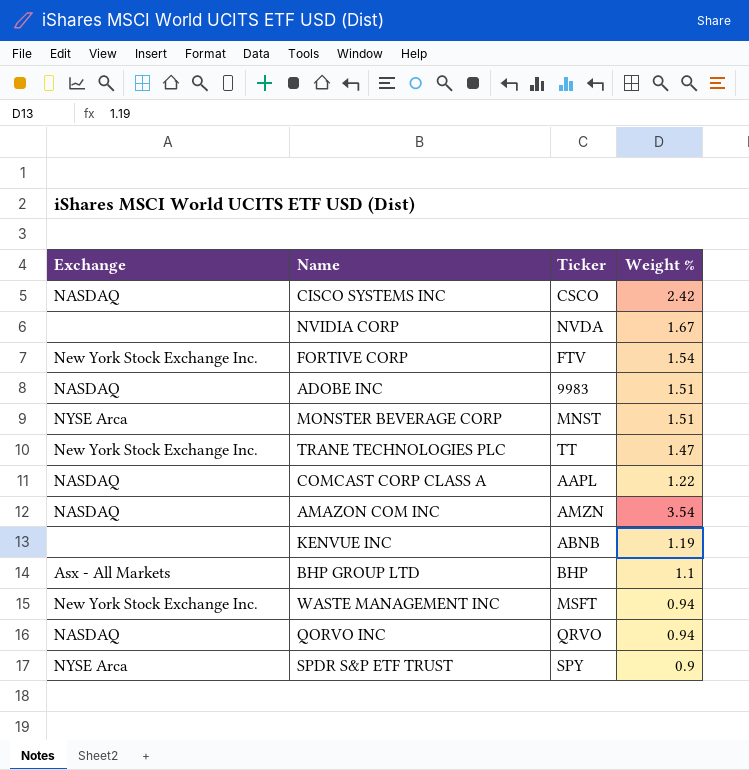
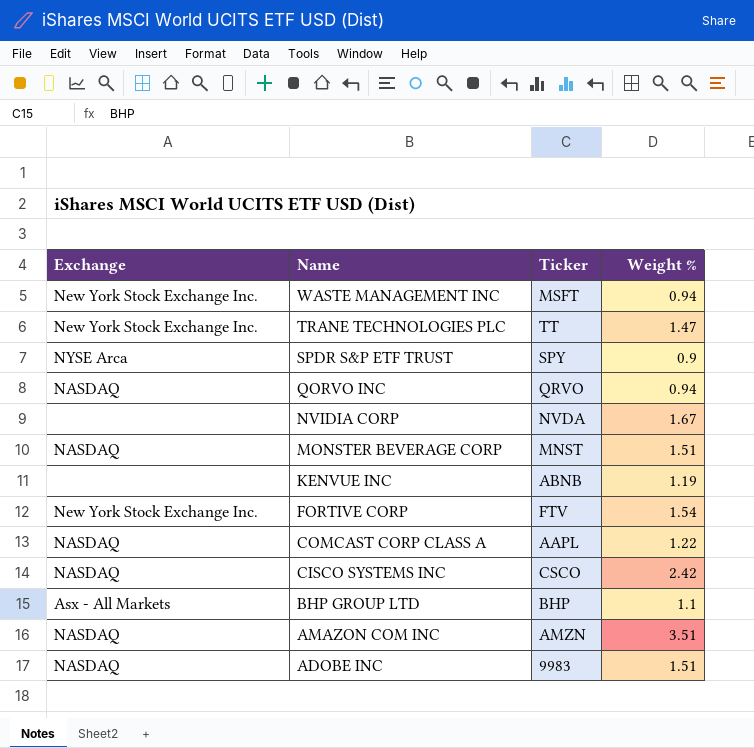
row order: none -> Name descending
MONSTER BEVERAGE CORP | Exchange: NYSE Arca -> NASDAQ
AMAZON COM INC | Weight %: 3.54 -> 3.51

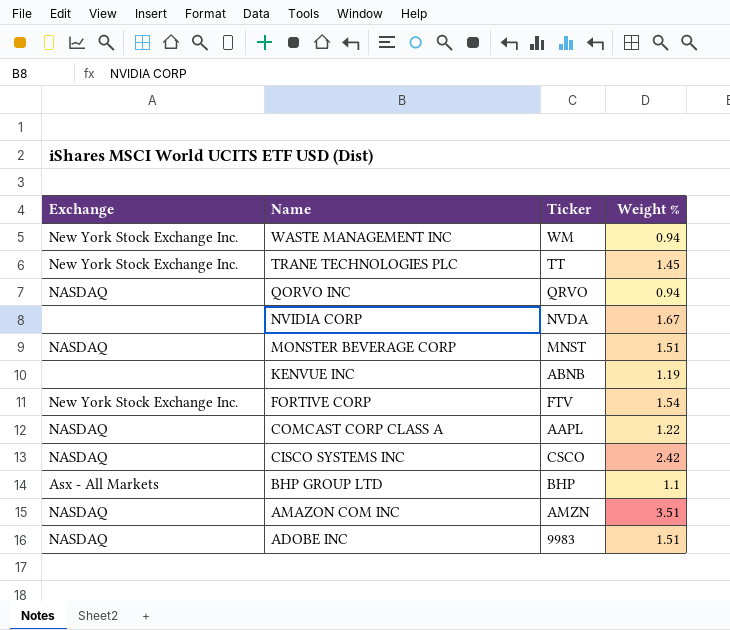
row SPDR S&P ETF TRUST: NYSE Arca | SPY | 0.9 -> none
WASTE MANAGEMENT INC | Ticker: MSFT -> WM
TRANE TECHNOLOGIES PLC | Weight %: 1.47 -> 1.45

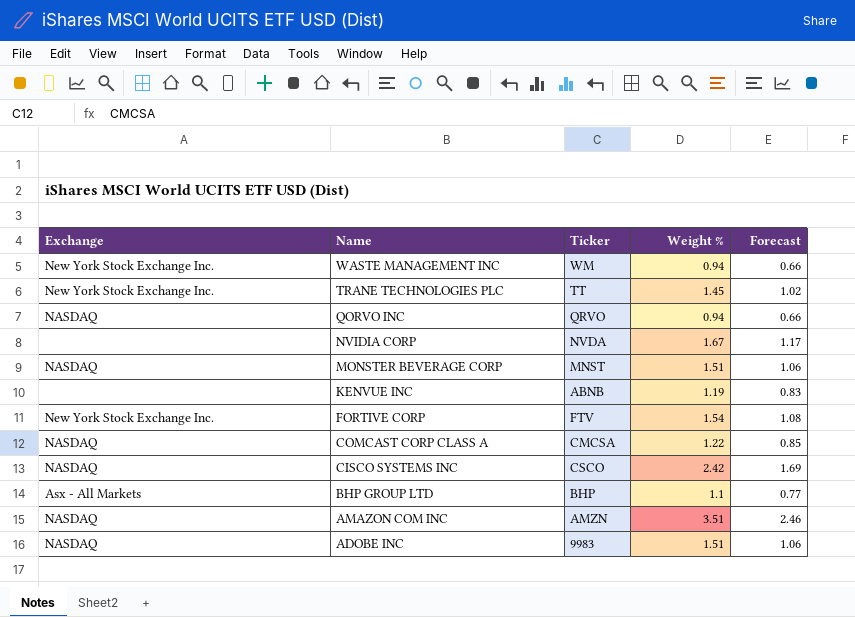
column Forecast | formula: none -> [Weight %] * 0.7
COMCAST CORP CLASS A | Ticker: AAPL -> CMCSA

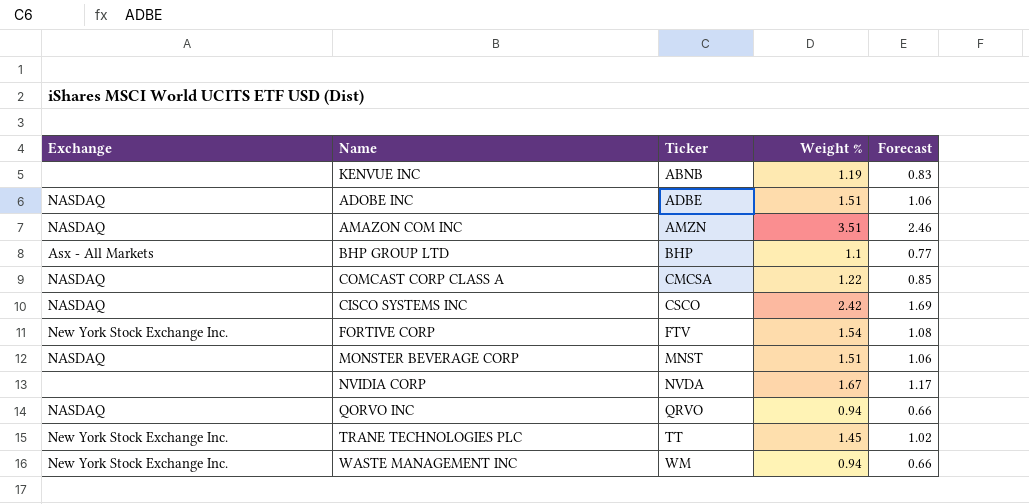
row order: Name descending -> Ticker ascending
ADOBE INC | Ticker: 9983 -> ADBE

